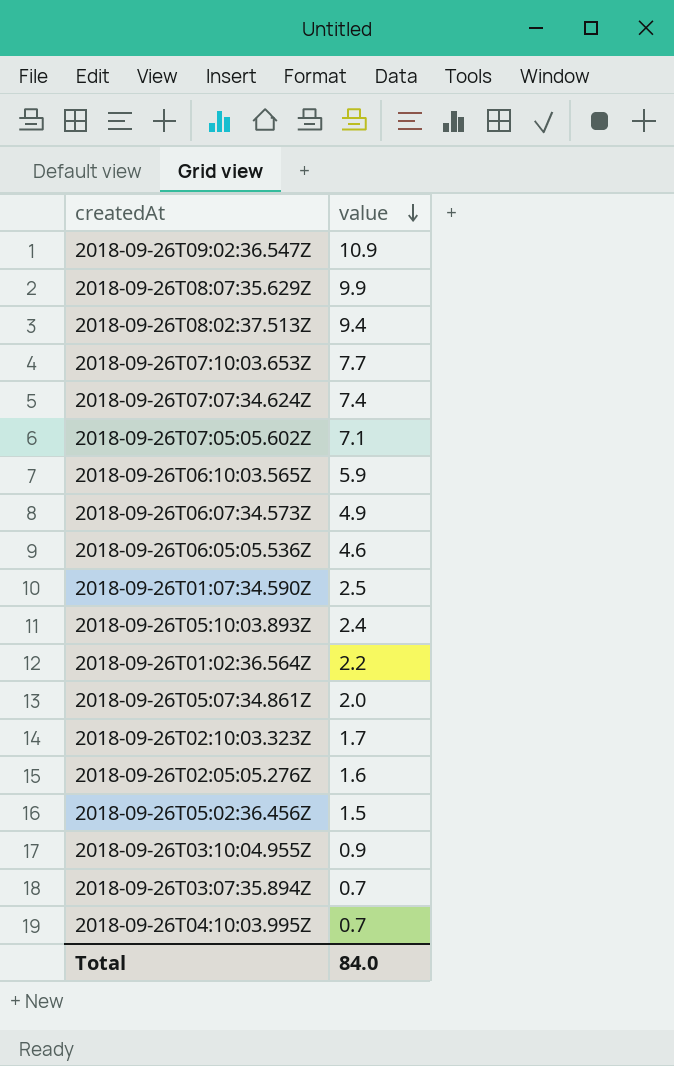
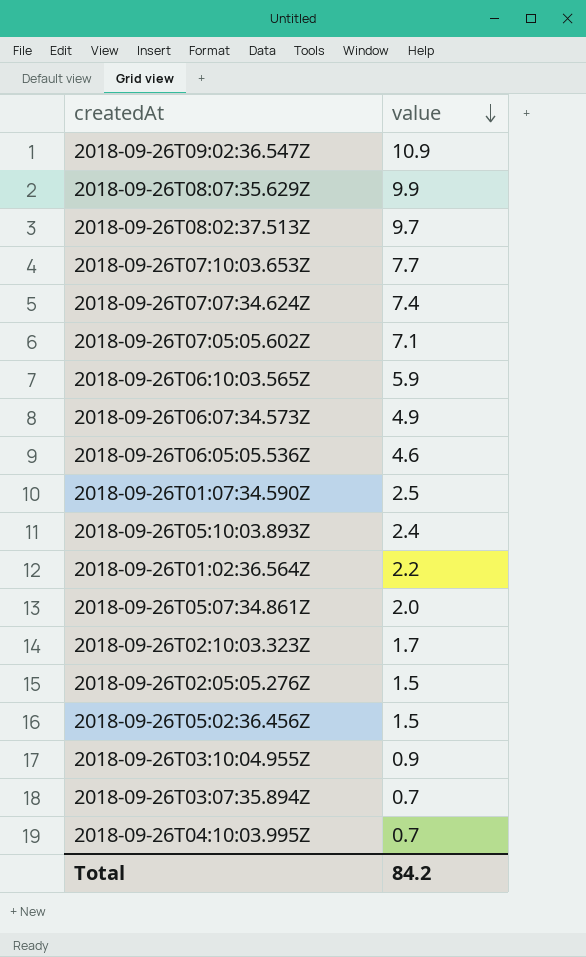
2018-09-26T08:02:37.513Z | value: 9.4 -> 9.7
2018-09-26T02:05:05.276Z | value: 1.6 -> 1.5
Total | value: 84.0 -> 84.2

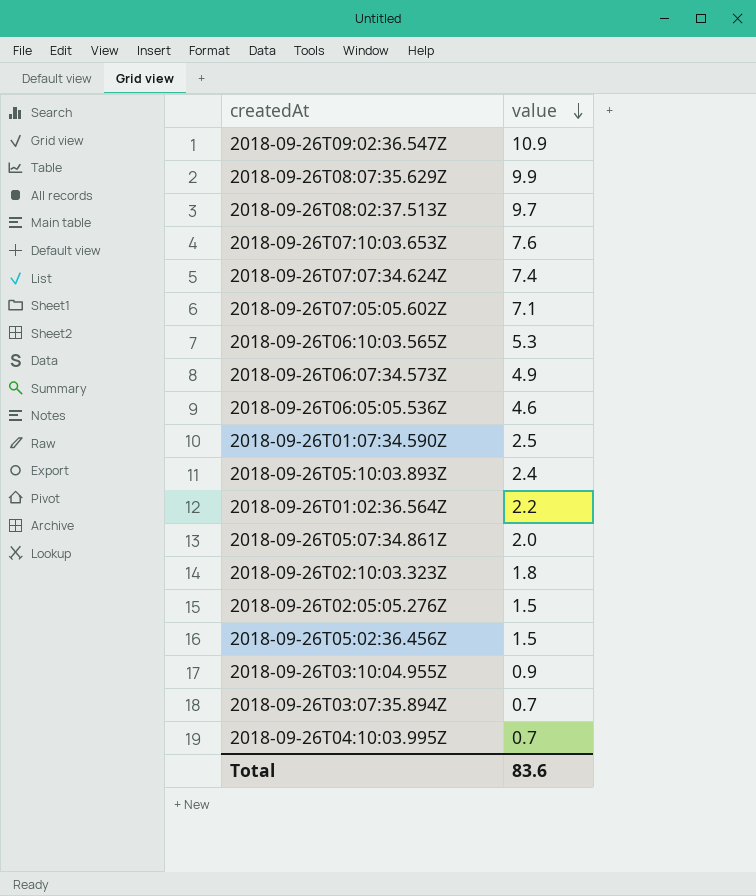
2018-09-26T07:10:03.653Z | value: 7.7 -> 7.6
2018-09-26T06:10:03.565Z | value: 5.9 -> 5.3
2018-09-26T02:10:03.323Z | value: 1.7 -> 1.8
Total | value: 84.2 -> 83.6

